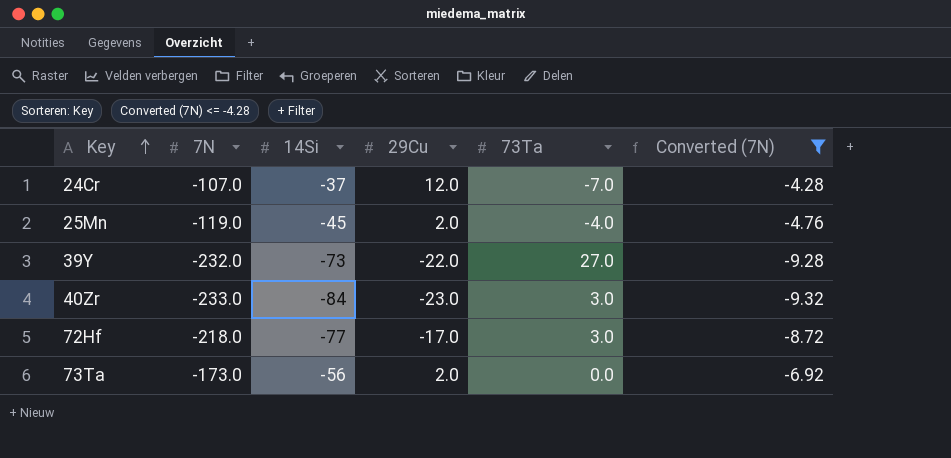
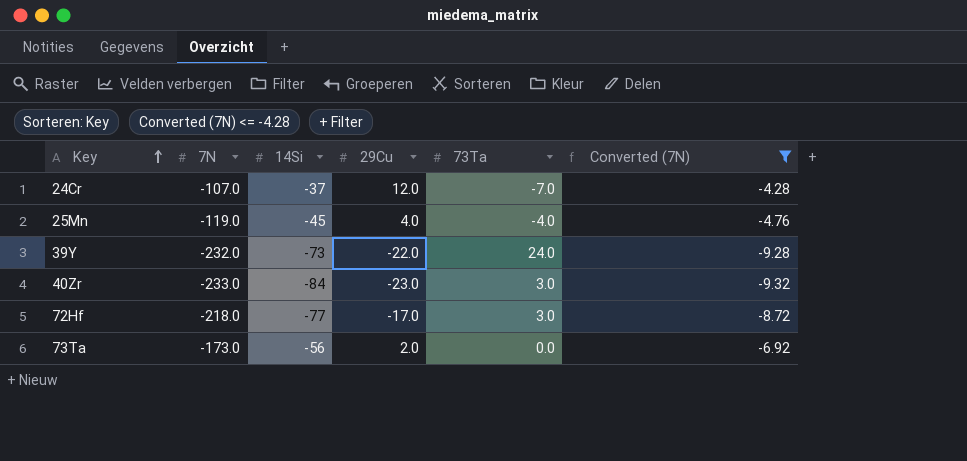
25Mn | 29Cu: 2.0 -> 4.0
39Y | 73Ta: 27.0 -> 24.0

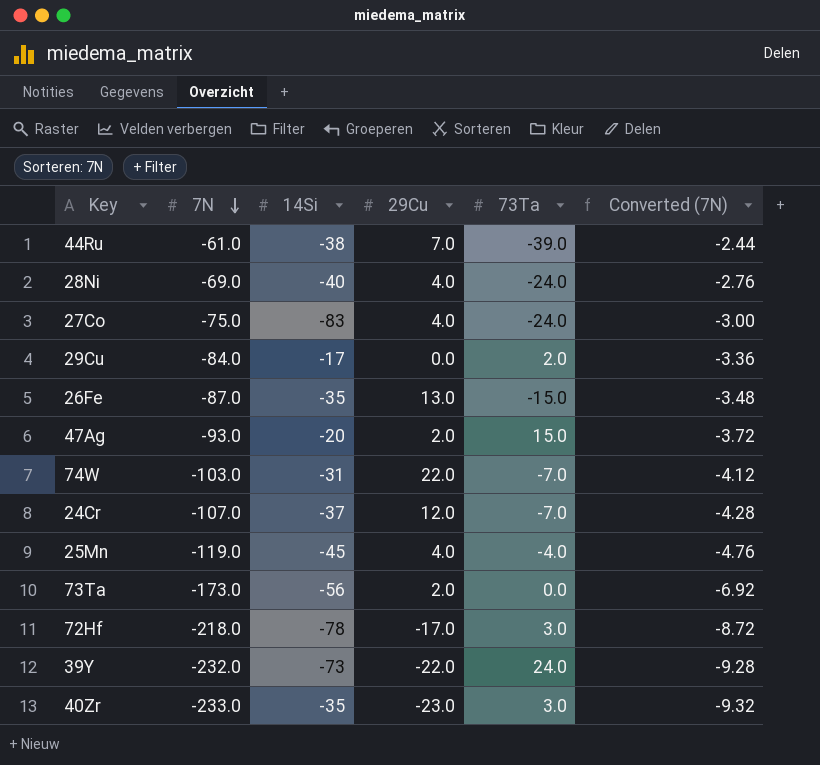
filter: Converted (7N) <= -4.28 -> none
row order: Key ascending -> 7N descending
72Hf | 14Si: -77 -> -78
40Zr | 14Si: -84 -> -35

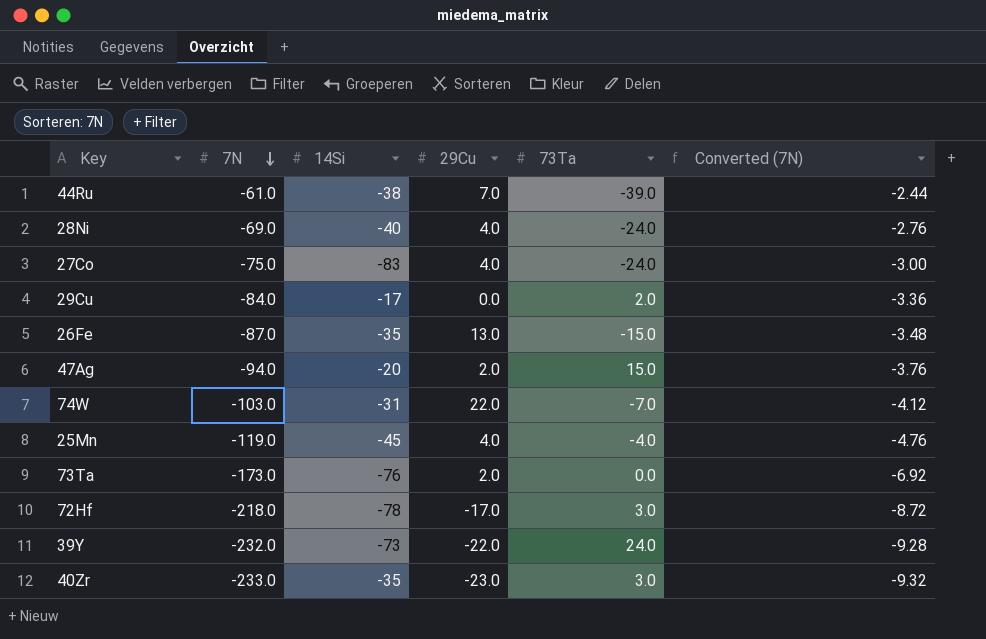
row 24Cr: -107.0 | -37 | 12.0 | -7.0 | -4.28 -> none
47Ag | 7N: -93.0 -> -94.0
47Ag | Converted (7N): -3.72 -> -3.76
73Ta | 14Si: -56 -> -76

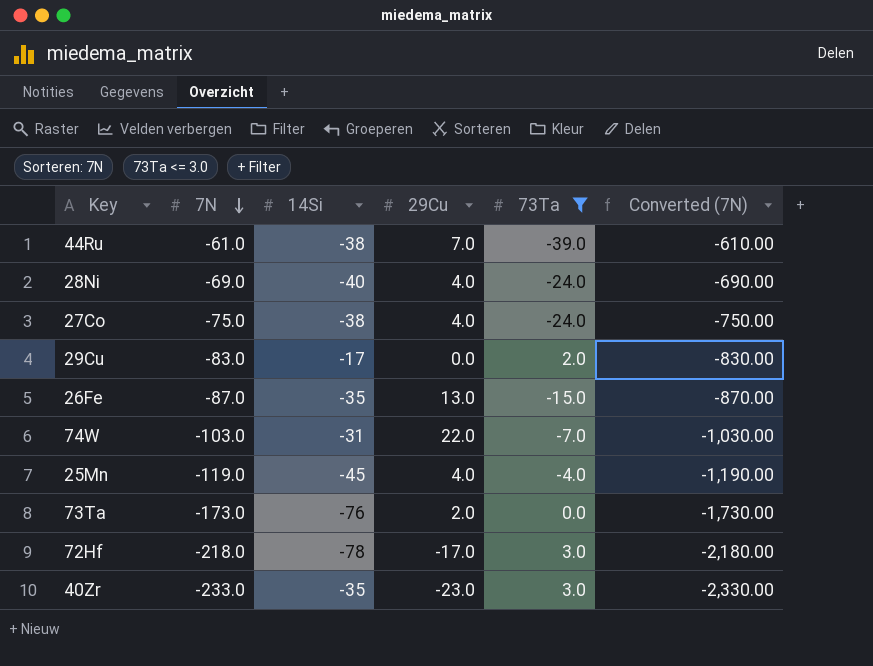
filter: none -> 73Ta <= 3.0
column Converted (7N) | formula: [7N] * 0.04 -> [7N] * 10
27Co | 14Si: -83 -> -38
29Cu | 7N: -84.0 -> -83.0

